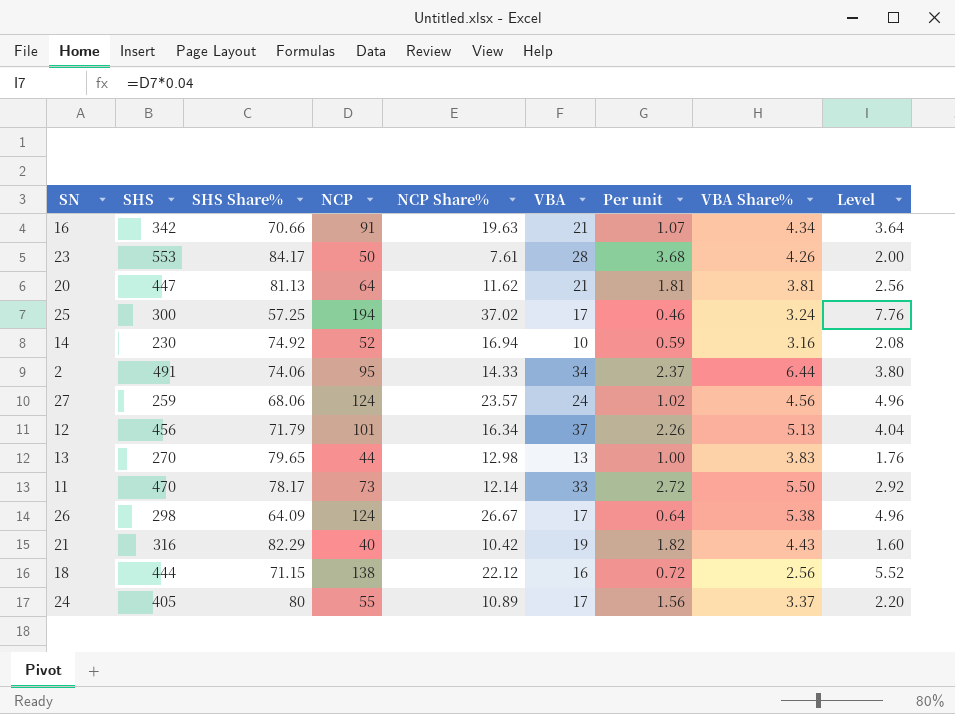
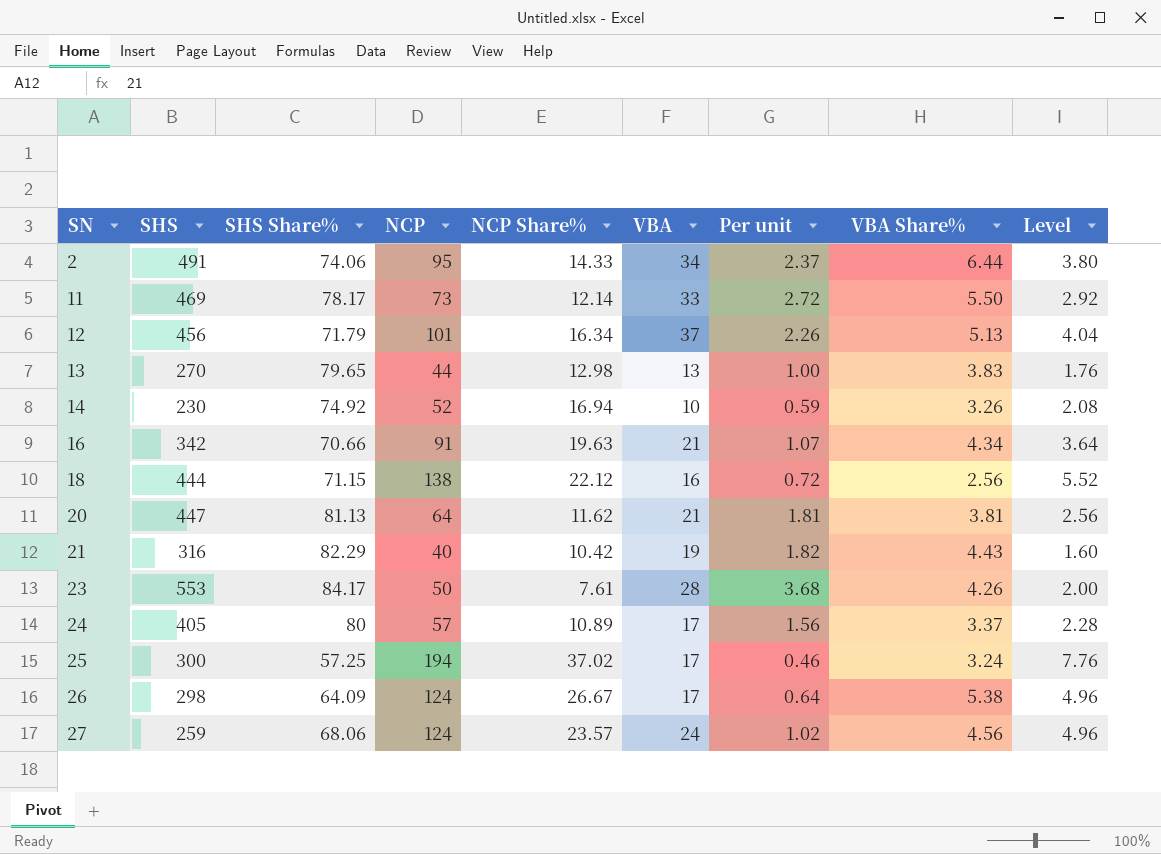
row order: none -> SN ascending
11 | SHS: 470 -> 469
14 | VBA Share%: 3.16 -> 3.26
24 | NCP: 55 -> 57
24 | Level: 2.20 -> 2.28

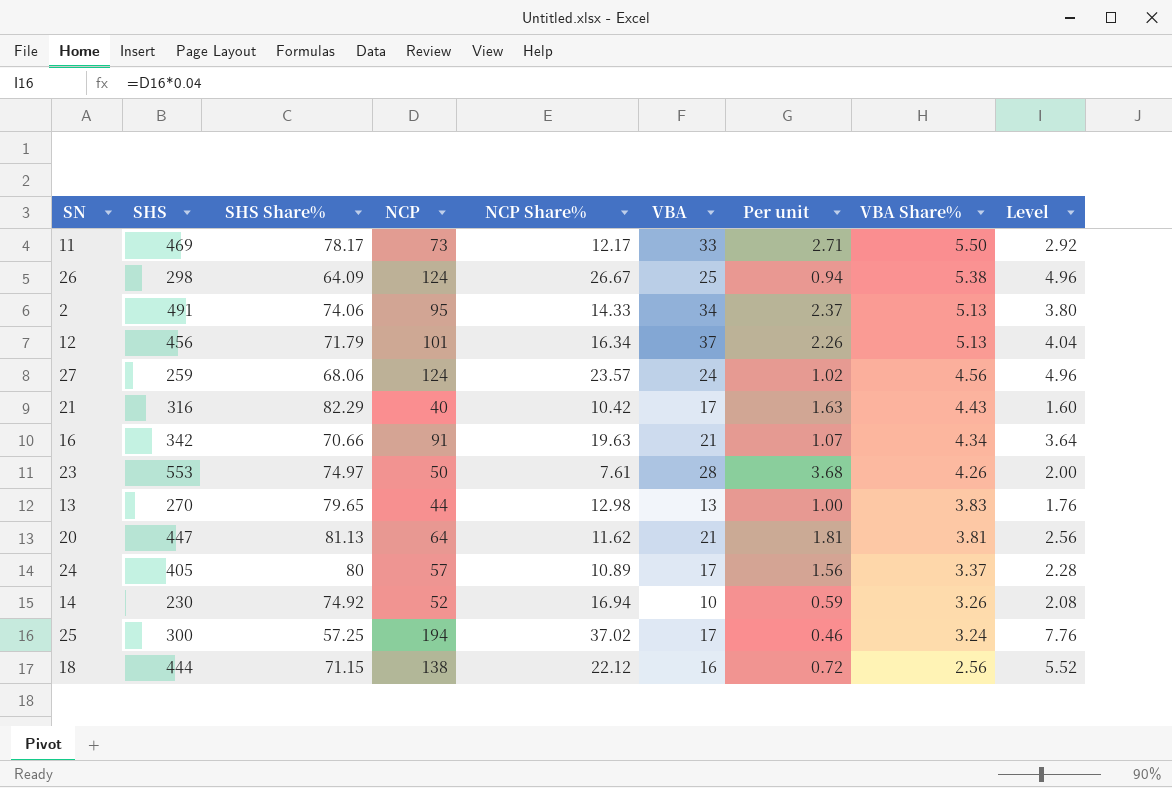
row order: SN ascending -> VBA Share% descending
11 | NCP Share%: 12.14 -> 12.17
11 | Per unit: 2.72 -> 2.71
26 | VBA: 17 -> 25
26 | Per unit: 0.64 -> 0.94
2 | VBA Share%: 6.44 -> 5.13
21 | VBA: 19 -> 17
21 | Per unit: 1.82 -> 1.63
23 | SHS Share%: 84.17 -> 74.97

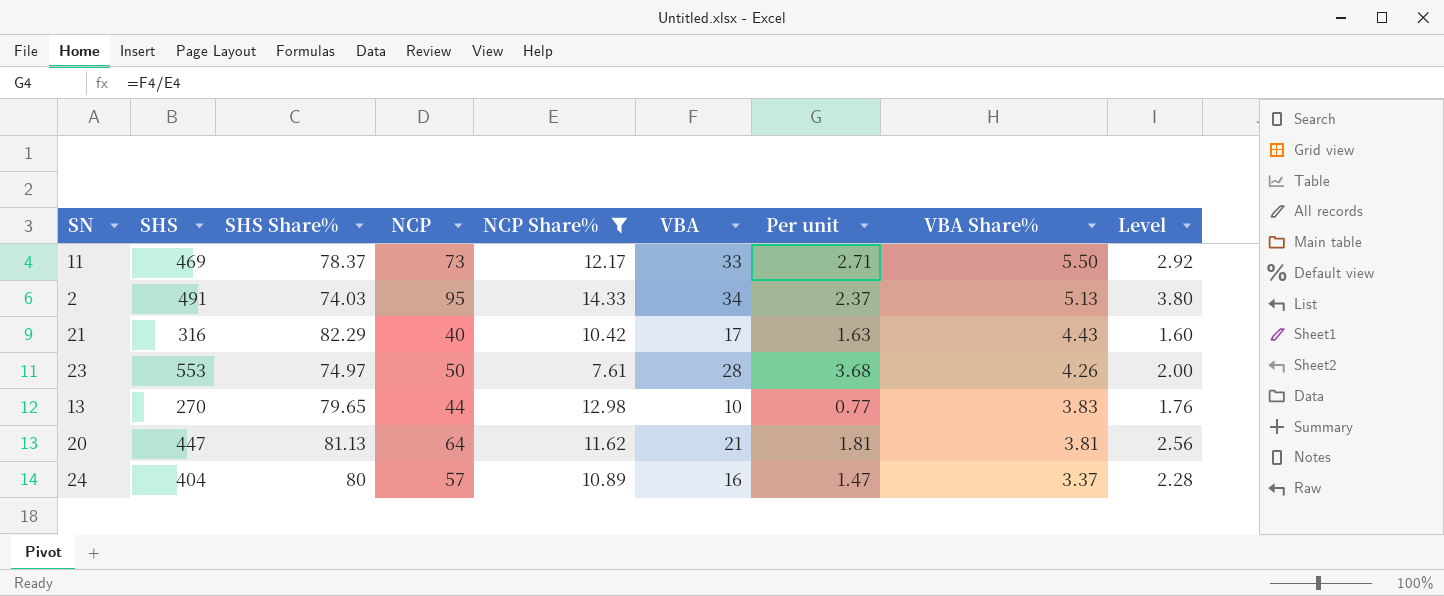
filter: none -> NCP Share% <= 14.33
11 | SHS Share%: 78.17 -> 78.37
2 | SHS Share%: 74.06 -> 74.03
13 | VBA: 13 -> 10
13 | Per unit: 1.00 -> 0.77
24 | SHS: 405 -> 404
24 | VBA: 17 -> 16
24 | Per unit: 1.56 -> 1.47

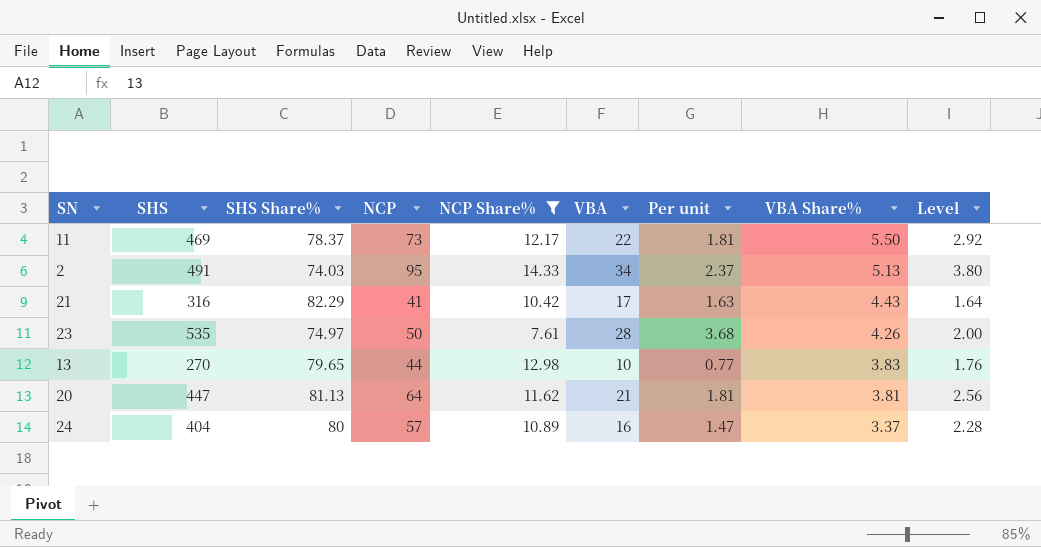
11 | VBA: 33 -> 22
11 | Per unit: 2.71 -> 1.81
21 | NCP: 40 -> 41
21 | Level: 1.60 -> 1.64
23 | SHS: 553 -> 535

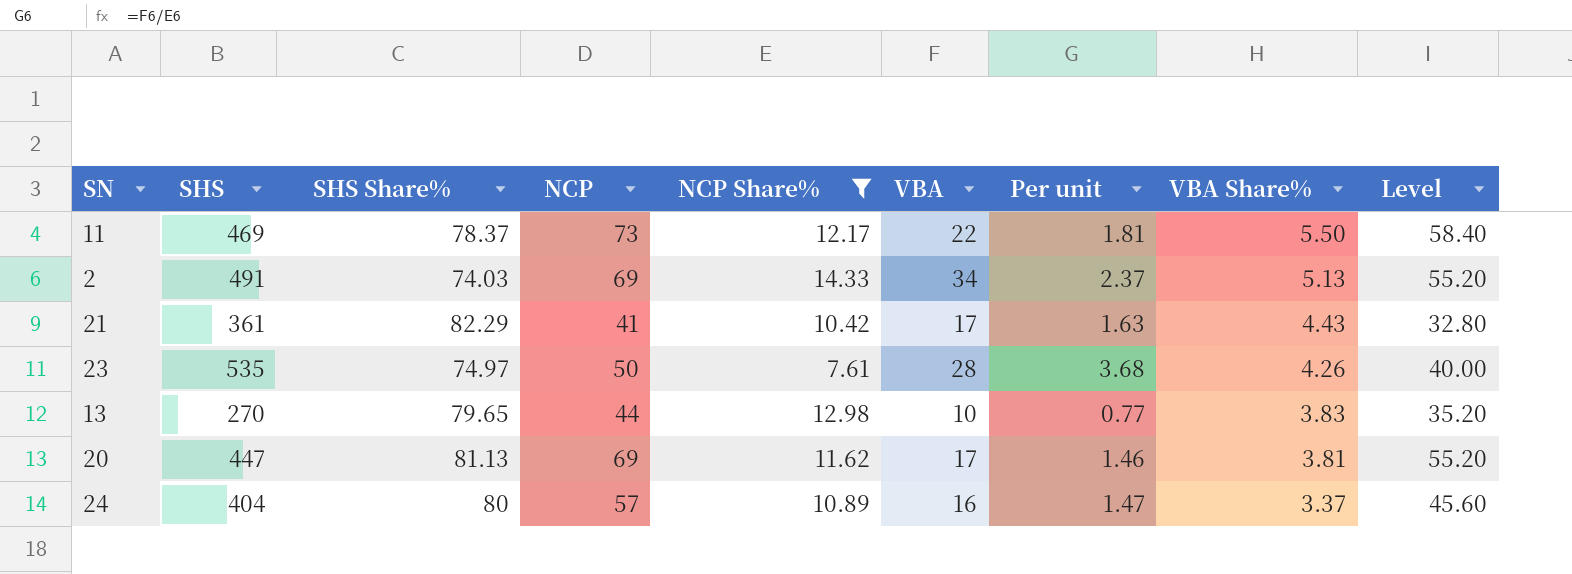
column Level | formula: [NCP] * 0.04 -> [NCP] * 0.8
2 | NCP: 95 -> 69
21 | SHS: 316 -> 361
20 | NCP: 64 -> 69
20 | VBA: 21 -> 17
20 | Per unit: 1.81 -> 1.46

